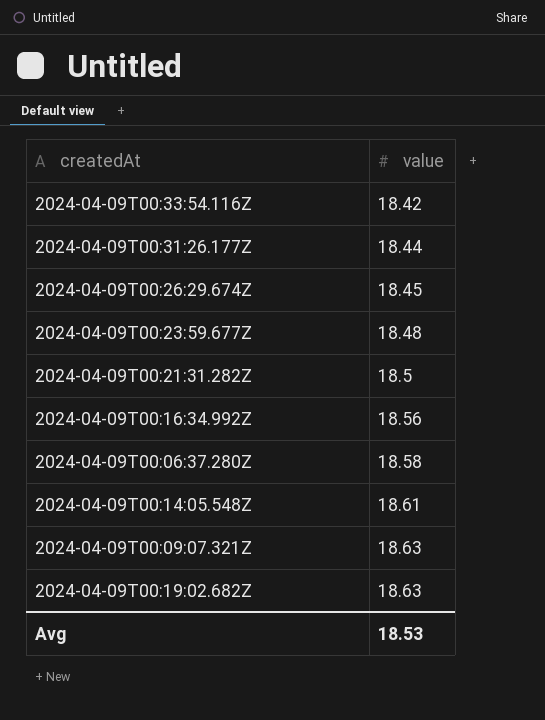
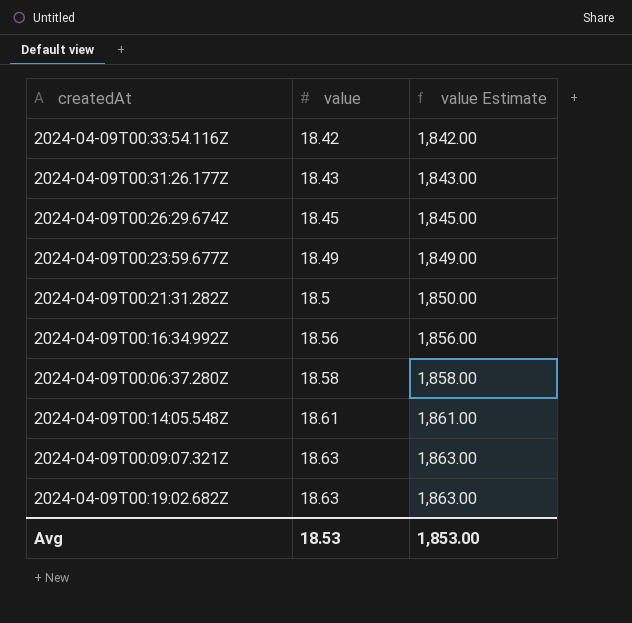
column value Estimate | formula: none -> [value] * 100
2024-04-09T00:31:26.177Z | value: 18.44 -> 18.43
2024-04-09T00:23:59.677Z | value: 18.48 -> 18.49

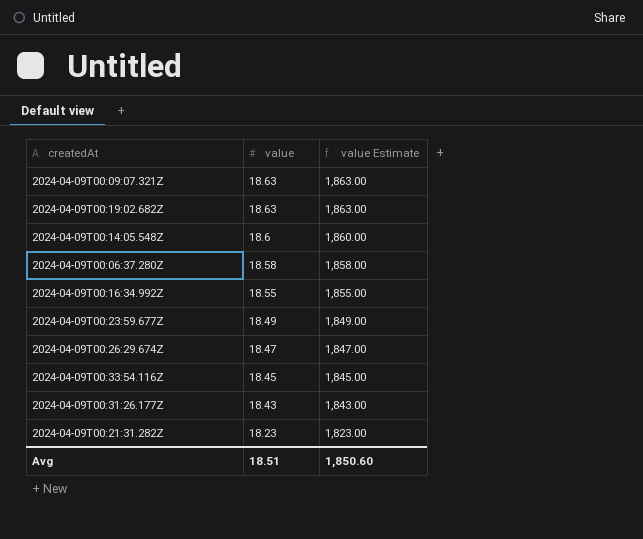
row order: value ascending -> value descending
2024-04-09T00:14:05.548Z | value: 18.61 -> 18.6
2024-04-09T00:14:05.548Z | value Estimate: 1,861.00 -> 1,860.00
2024-04-09T00:16:34.992Z | value: 18.56 -> 18.55
2024-04-09T00:16:34.992Z | value Estimate: 1,856.00 -> 1,855.00
2024-04-09T00:26:29.674Z | value: 18.45 -> 18.47
2024-04-09T00:26:29.674Z | value Estimate: 1,845.00 -> 1,847.00
2024-04-09T00:33:54.116Z | value: 18.42 -> 18.45
2024-04-09T00:33:54.116Z | value Estimate: 1,842.00 -> 1,845.00
2024-04-09T00:21:31.282Z | value: 18.5 -> 18.23
2024-04-09T00:21:31.282Z | value Estimate: 1,850.00 -> 1,823.00
Avg | value: 18.53 -> 18.51
Avg | value Estimate: 1,853.00 -> 1,850.60

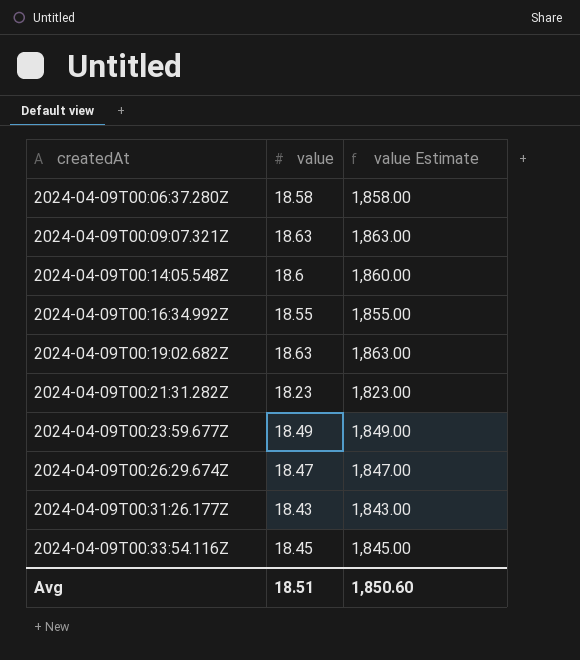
row order: value descending -> createdAt ascending

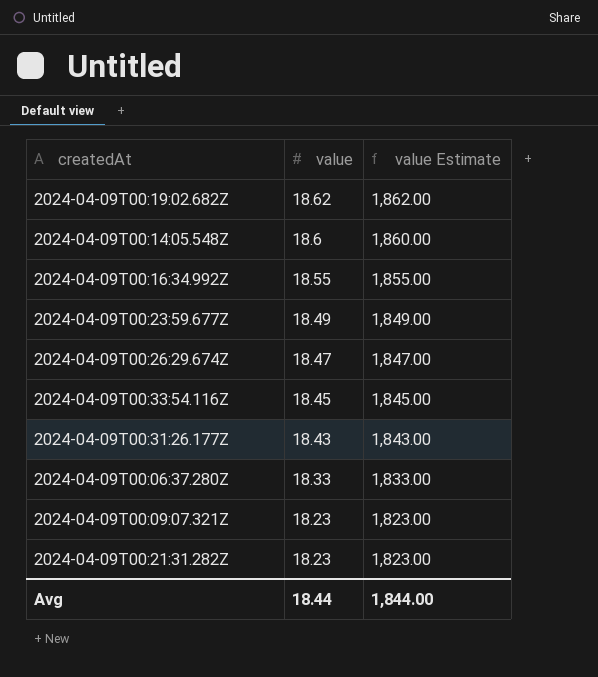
row order: createdAt ascending -> value descending
2024-04-09T00:19:02.682Z | value: 18.63 -> 18.62
2024-04-09T00:19:02.682Z | value Estimate: 1,863.00 -> 1,862.00
2024-04-09T00:06:37.280Z | value: 18.58 -> 18.33
2024-04-09T00:06:37.280Z | value Estimate: 1,858.00 -> 1,833.00
2024-04-09T00:09:07.321Z | value: 18.63 -> 18.23
2024-04-09T00:09:07.321Z | value Estimate: 1,863.00 -> 1,823.00
Avg | value: 18.51 -> 18.44
Avg | value Estimate: 1,850.60 -> 1,844.00

